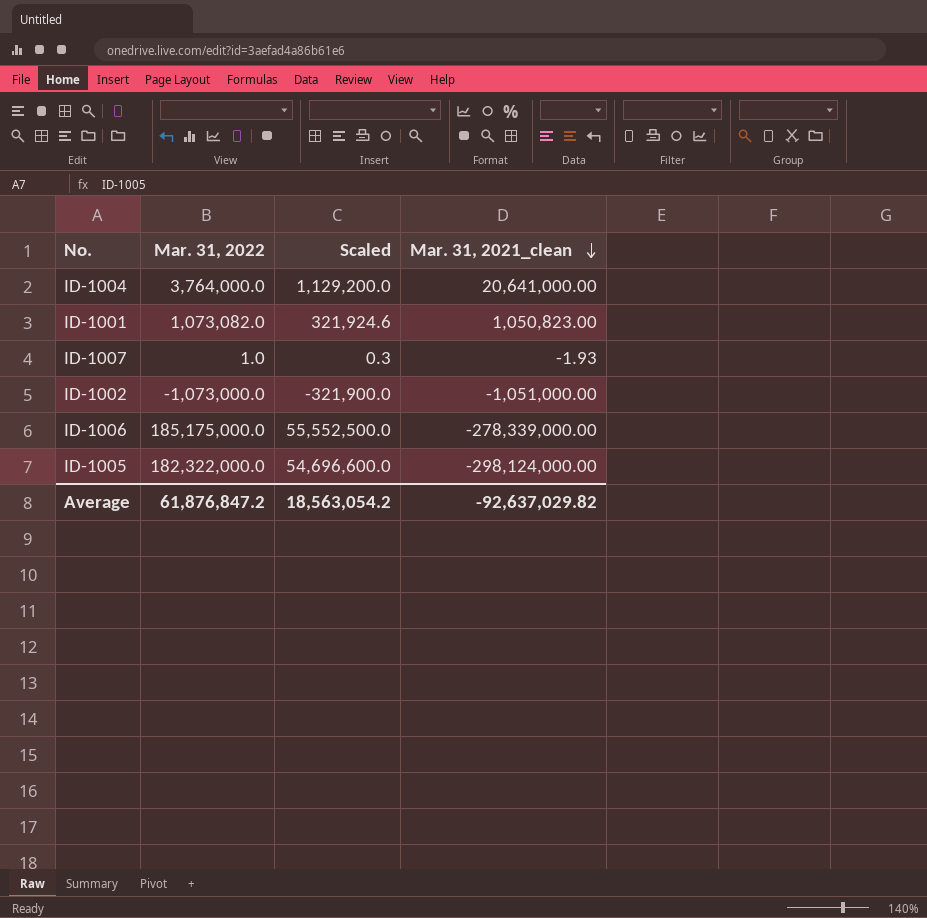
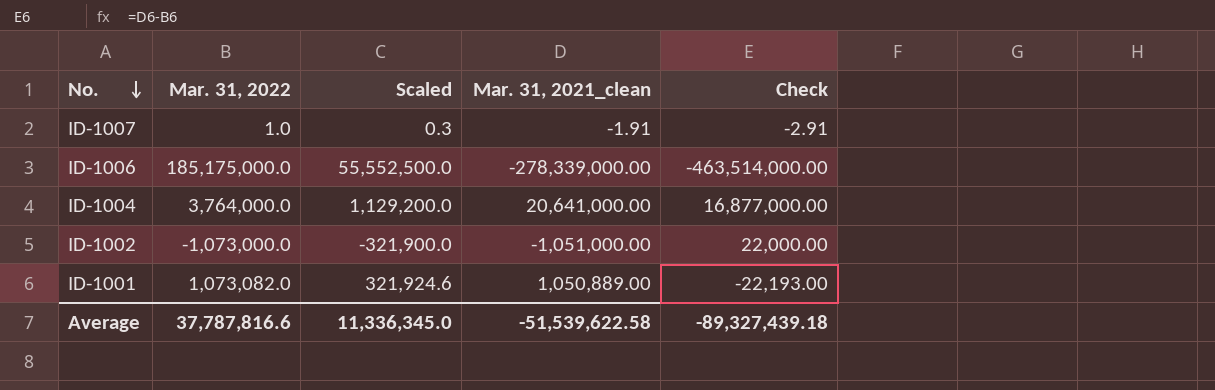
row order: Mar. 31, 2021_clean descending -> No. descending
column Check | formula: none -> [Mar. 31, 2021_clean] - [Mar. 31, 2022]
row ID-1005: 182,322,000.0 | 54,696,600.0 | -298,124,000.00 -> none
ID-1007 | Mar. 31, 2021_clean: -1.93 -> -1.91
ID-1001 | Mar. 31, 2021_clean: 1,050,823.00 -> 1,050,889.00
Average | Mar. 31, 2022: 61,876,847.2 -> 37,787,816.6
Average | Scaled: 18,563,054.2 -> 11,336,345.0
Average | Mar. 31, 2021_clean: -92,637,029.82 -> -51,539,622.58

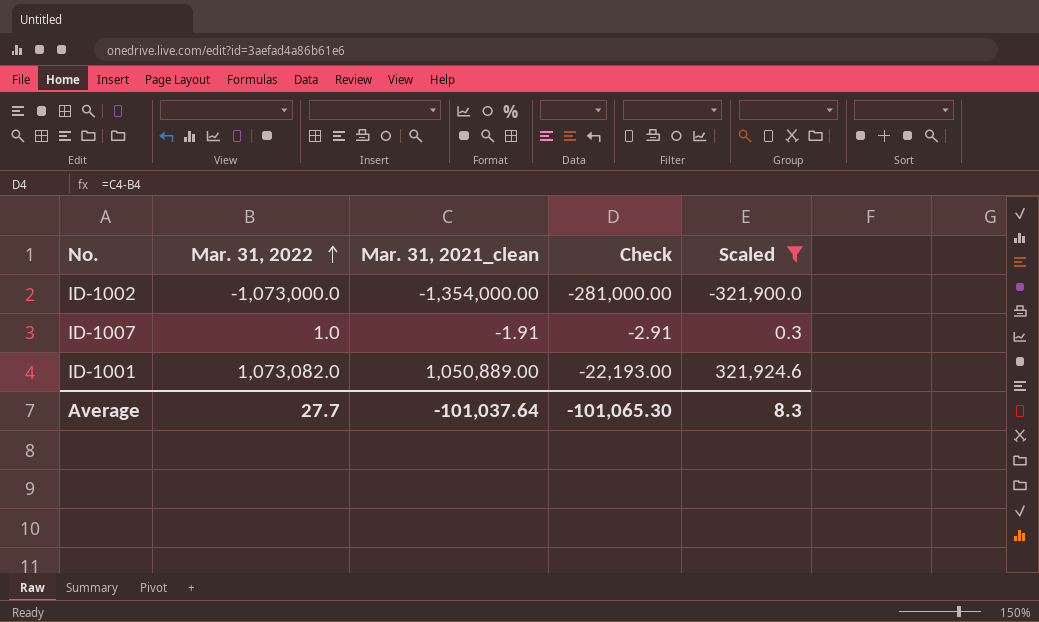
filter: none -> Scaled <= 321,924.6
row order: No. descending -> Mar. 31, 2022 ascending
column Scaled | position: 3 -> 5
ID-1002 | Mar. 31, 2021_clean: -1,051,000.00 -> -1,354,000.00
ID-1002 | Check: 22,000.00 -> -281,000.00
Average | Mar. 31, 2022: 37,787,816.6 -> 27.7
Average | Mar. 31, 2021_clean: -51,539,622.58 -> -101,037.64
Average | Check: -89,327,439.18 -> -101,065.30
Average | Scaled: 11,336,345.0 -> 8.3

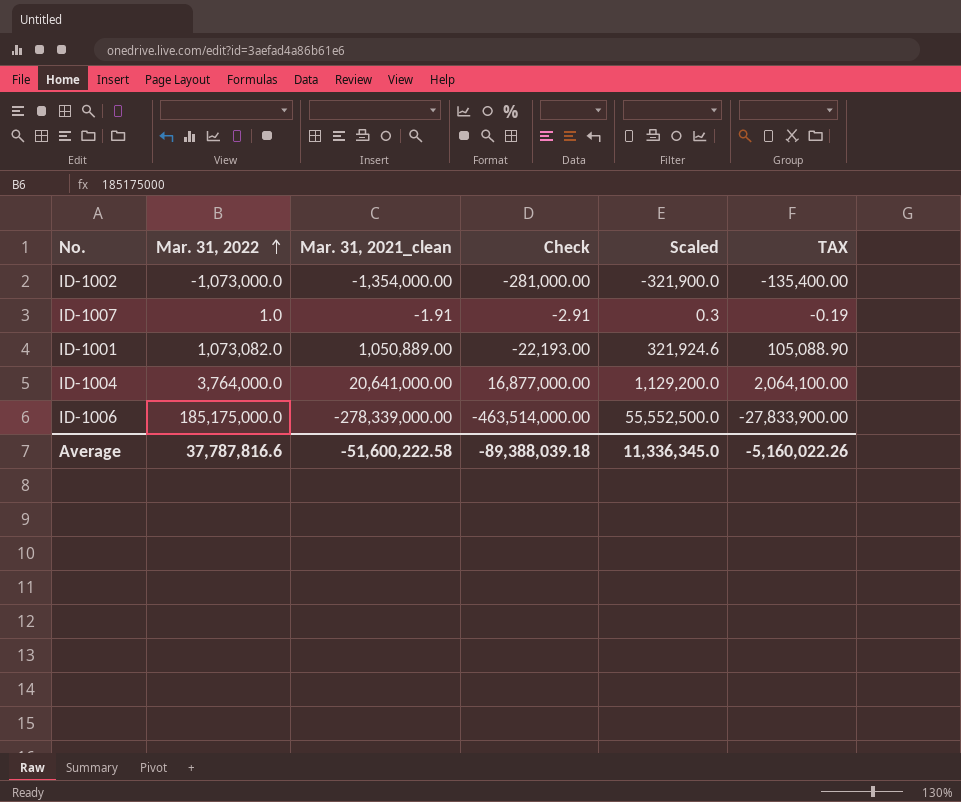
filter: Scaled <= 321,924.6 -> none
column TAX | formula: none -> [Mar. 31, 2021_clean] * 0.1
Average | Mar. 31, 2022: 27.7 -> 37,787,816.6
Average | Mar. 31, 2021_clean: -101,037.64 -> -51,600,222.58
Average | Check: -101,065.30 -> -89,388,039.18
Average | Scaled: 8.3 -> 11,336,345.0

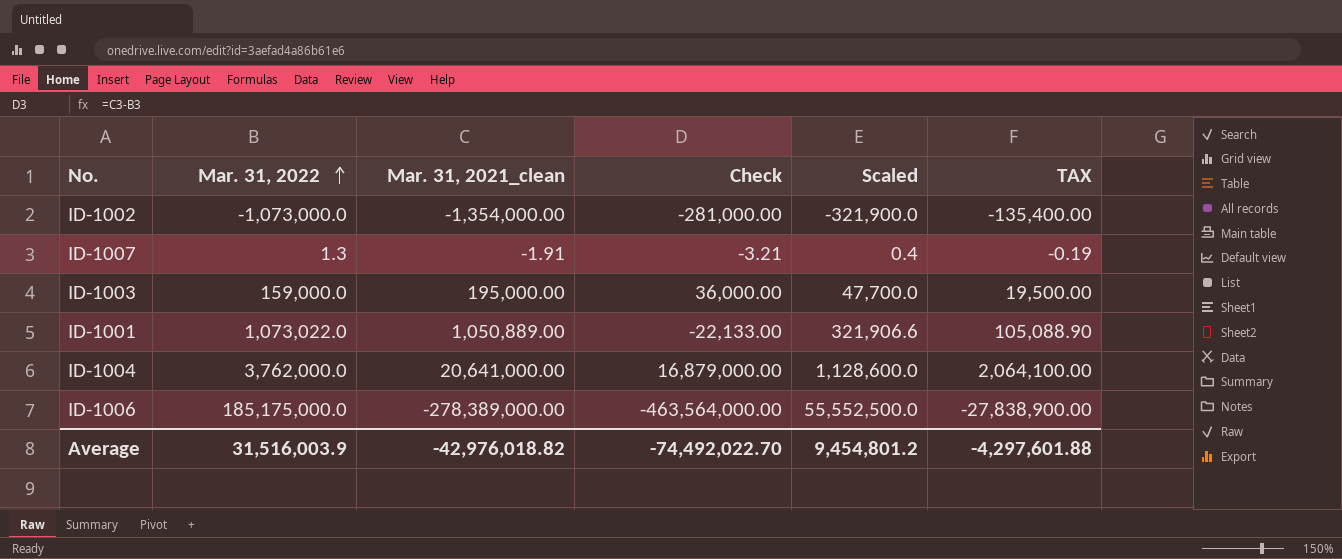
ID-1007 | Mar. 31, 2022: 1.0 -> 1.3
ID-1007 | Check: -2.91 -> -3.21
ID-1007 | Scaled: 0.3 -> 0.4
row ID-1003: none -> 159,000.0 | 195,000.00 | 36,000.00 | 47,700.0 | 19,500.00
ID-1001 | Mar. 31, 2022: 1,073,082.0 -> 1,073,022.0
ID-1001 | Check: -22,193.00 -> -22,133.00
ID-1001 | Scaled: 321,924.6 -> 321,906.6
ID-1004 | Mar. 31, 2022: 3,764,000.0 -> 3,762,000.0
ID-1004 | Check: 16,877,000.00 -> 16,879,000.00
ID-1004 | Scaled: 1,129,200.0 -> 1,128,600.0
ID-1006 | Mar. 31, 2021_clean: -278,339,000.00 -> -278,389,000.00
ID-1006 | Check: -463,514,000.00 -> -463,564,000.00
ID-1006 | TAX: -27,833,900.00 -> -27,838,900.00
Average | Mar. 31, 2022: 37,787,816.6 -> 31,516,003.9
Average | Mar. 31, 2021_clean: -51,600,222.58 -> -42,976,018.82
Average | Check: -89,388,039.18 -> -74,492,022.70
Average | Scaled: 11,336,345.0 -> 9,454,801.2
Average | TAX: -5,160,022.26 -> -4,297,601.88

